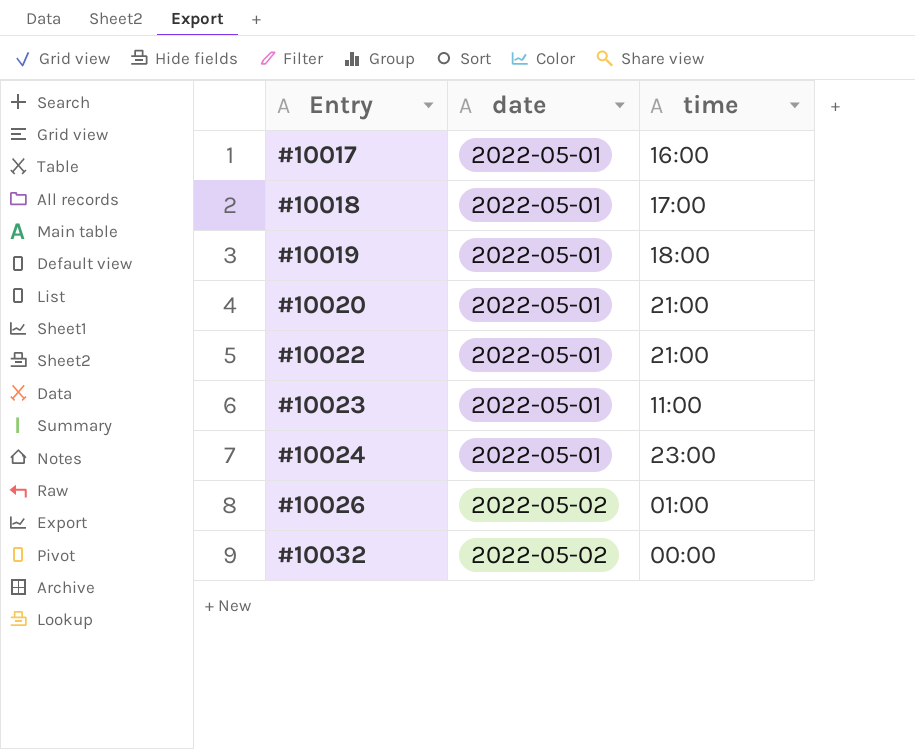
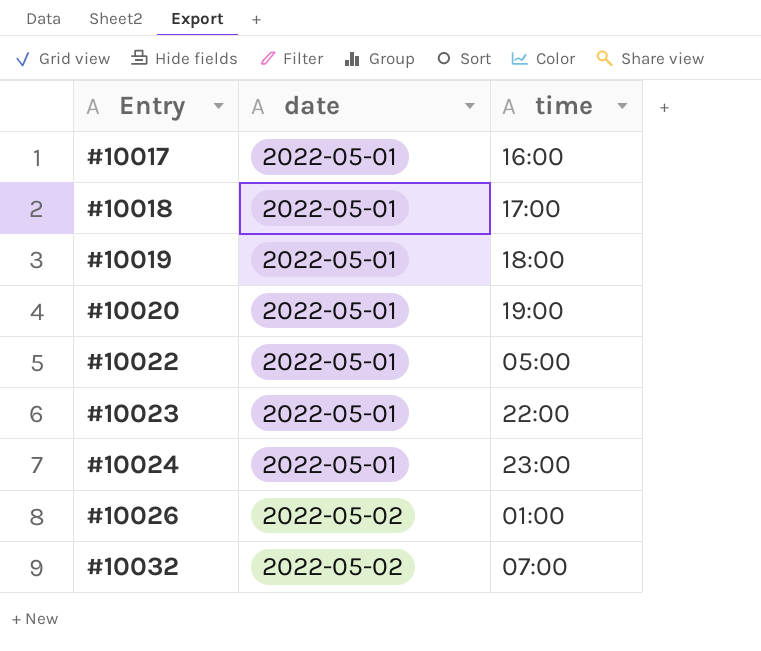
#10020 | time: 21:00 -> 19:00
#10022 | time: 21:00 -> 05:00
#10023 | time: 11:00 -> 22:00
#10032 | time: 00:00 -> 07:00

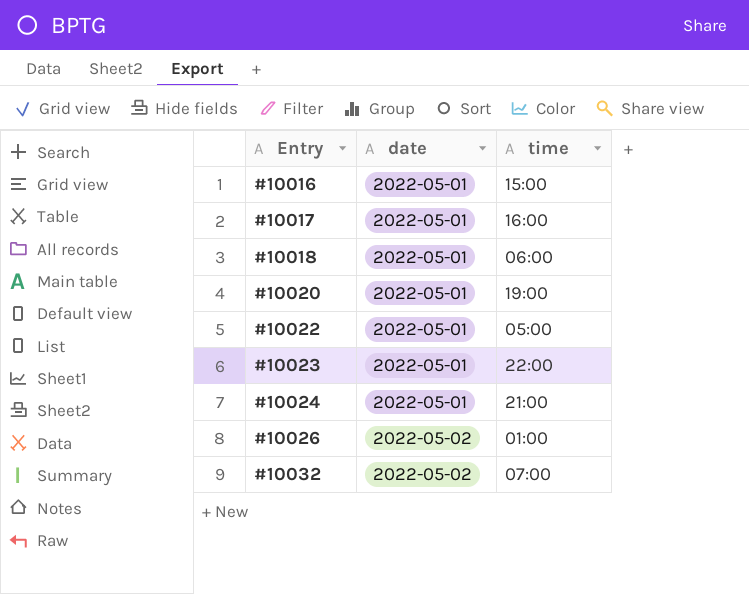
row #10019: 2022-05-01 | 18:00 -> none
row #10016: none -> 2022-05-01 | 15:00
#10018 | time: 17:00 -> 06:00
#10024 | time: 23:00 -> 21:00

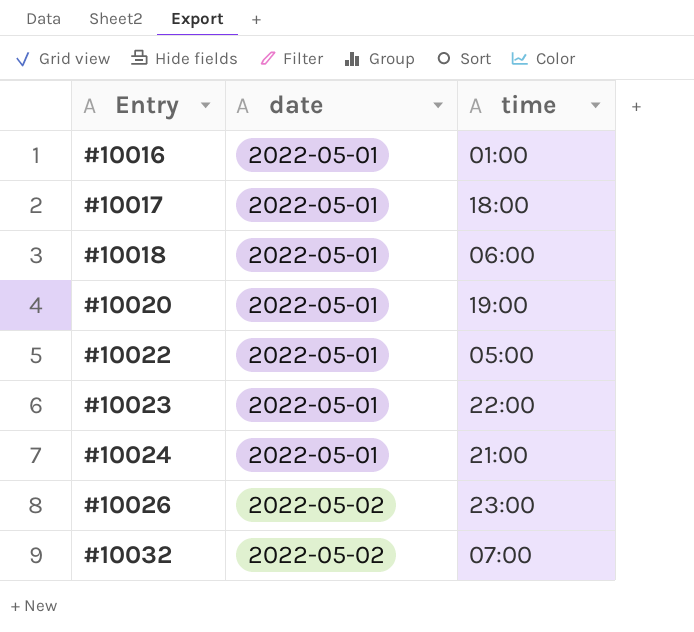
#10016 | time: 15:00 -> 01:00
#10017 | time: 16:00 -> 18:00
#10026 | time: 01:00 -> 23:00

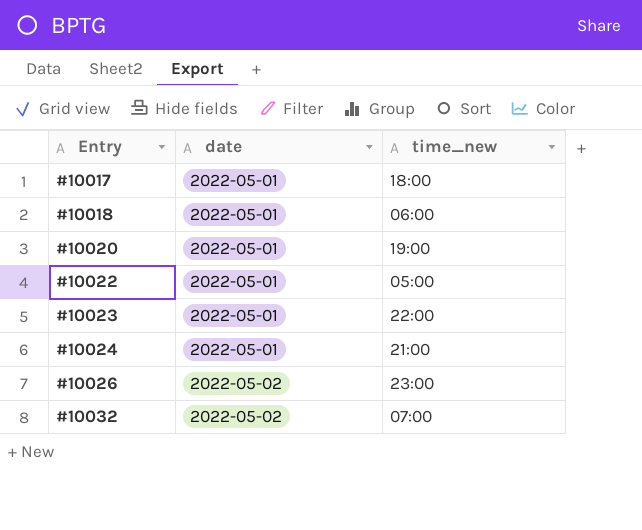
column name: time -> time_new
row #10016: 2022-05-01 | 01:00 -> none

